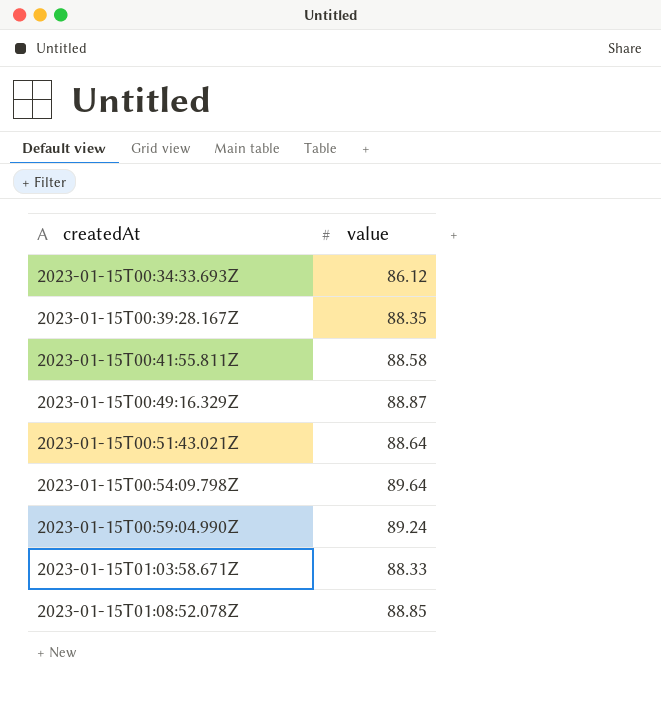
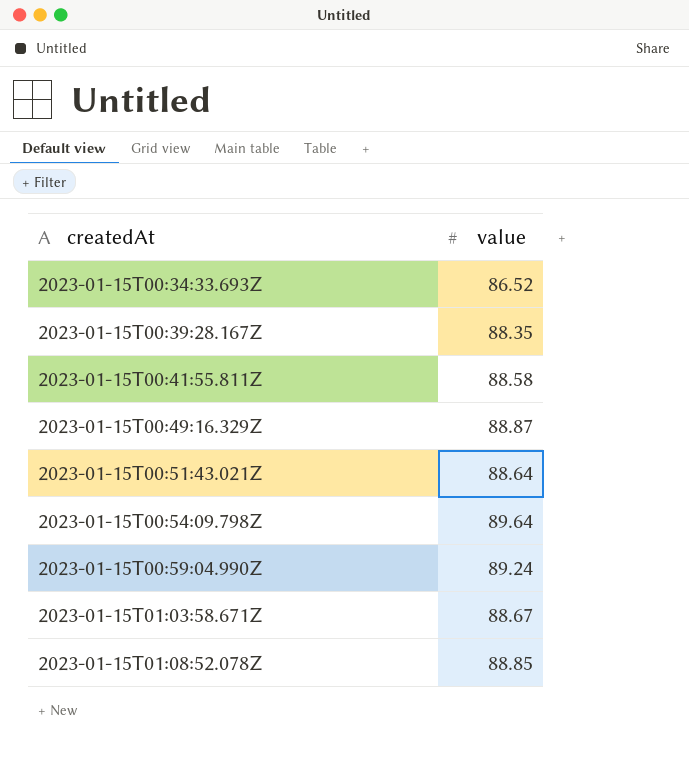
2023-01-15T00:34:33.693Z | value: 86.12 -> 86.52
2023-01-15T01:03:58.671Z | value: 88.33 -> 88.67

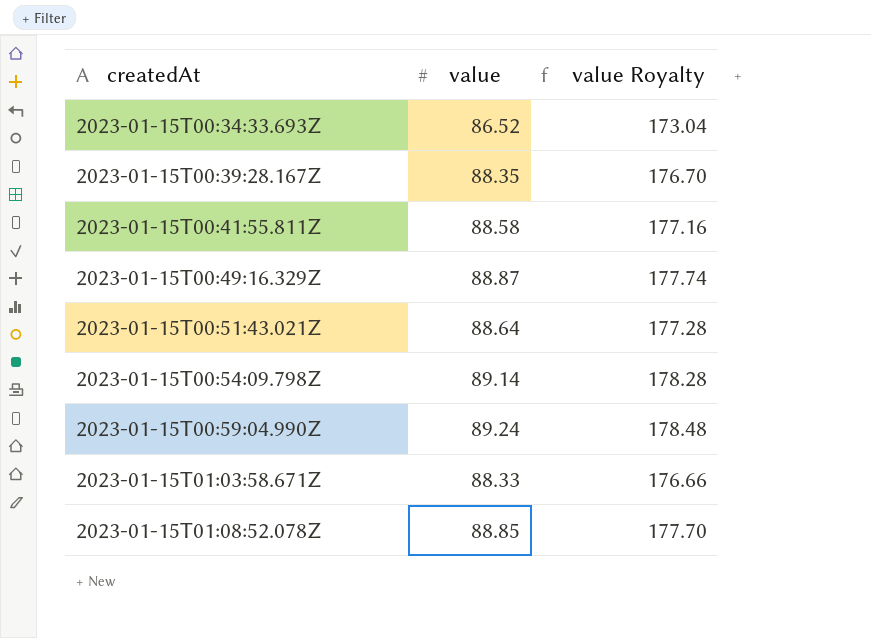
column value Royalty | formula: none -> [value] * 2
2023-01-15T00:54:09.798Z | value: 89.64 -> 89.14
2023-01-15T01:03:58.671Z | value: 88.67 -> 88.33

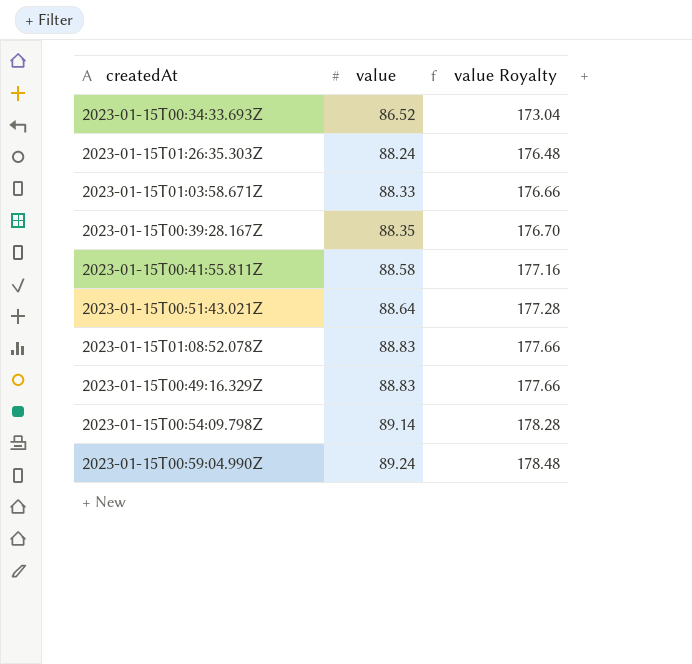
row order: createdAt ascending -> value ascending
row 2023-01-15T01:26:35.303Z: none -> 88.24 | 176.48
2023-01-15T01:08:52.078Z | value: 88.85 -> 88.83
2023-01-15T01:08:52.078Z | value Royalty: 177.70 -> 177.66
2023-01-15T00:49:16.329Z | value: 88.87 -> 88.83
2023-01-15T00:49:16.329Z | value Royalty: 177.74 -> 177.66

